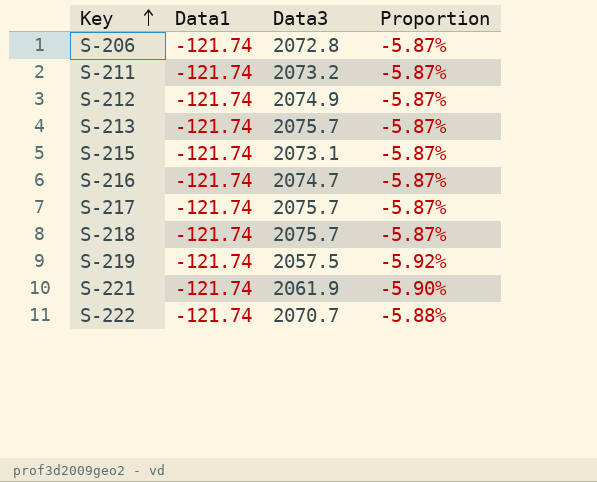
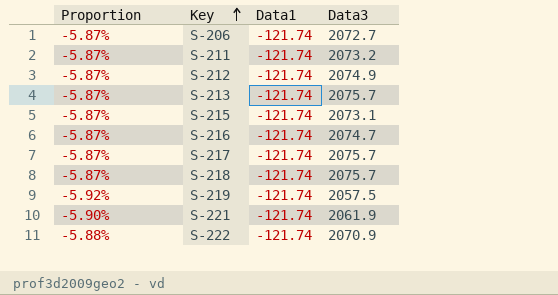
column Proportion | position: 4 -> 1
S-206 | Data3: 2072.8 -> 2072.7
S-222 | Data3: 2070.7 -> 2070.9

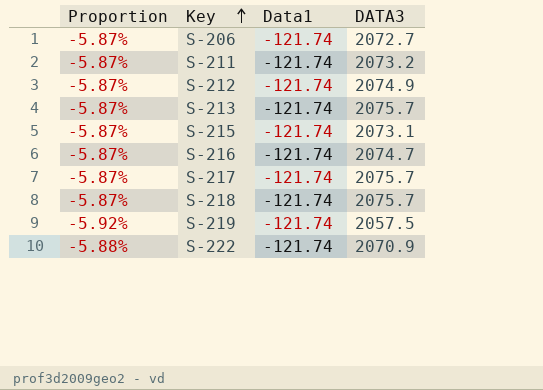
column name: Data3 -> DATA3
row S-221: -5.90% | -121.74 | 2061.9 -> none

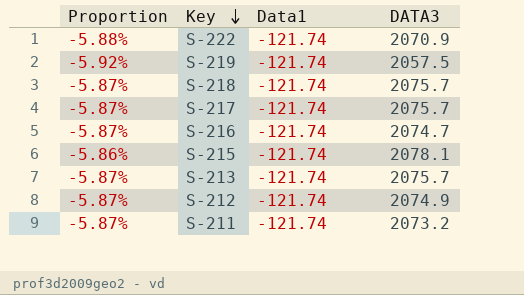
row order: Key ascending -> Key descending
row S-206: -5.87% | -121.74 | 2072.7 -> none
S-215 | Proportion: -5.87% -> -5.86%
S-215 | DATA3: 2073.1 -> 2078.1

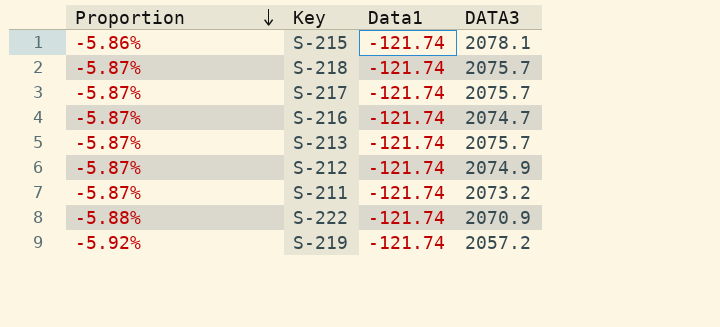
row order: Key descending -> Proportion descending
S-219 | DATA3: 2057.5 -> 2057.2

